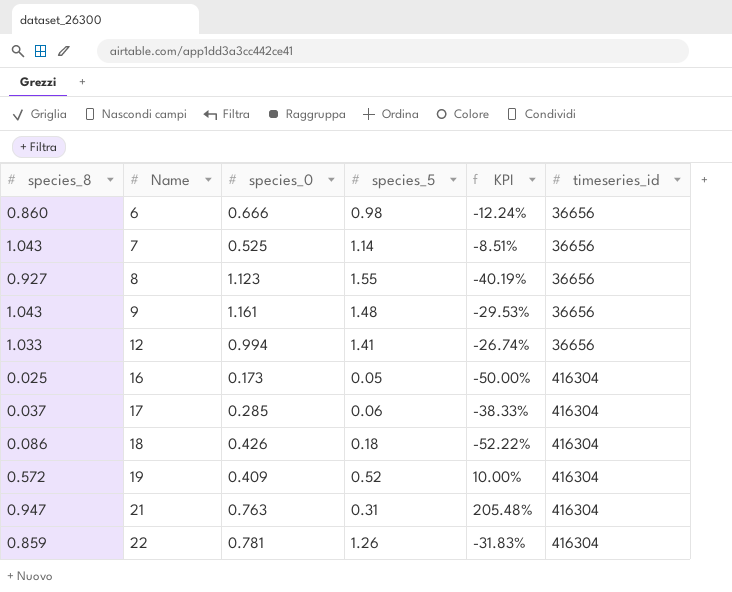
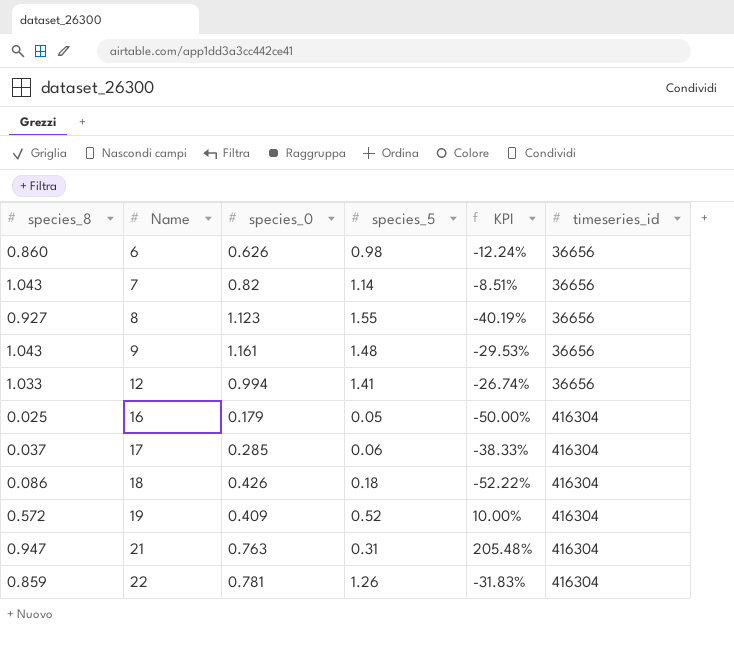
6 | species_0: 0.666 -> 0.626
7 | species_0: 0.525 -> 0.82
16 | species_0: 0.173 -> 0.179

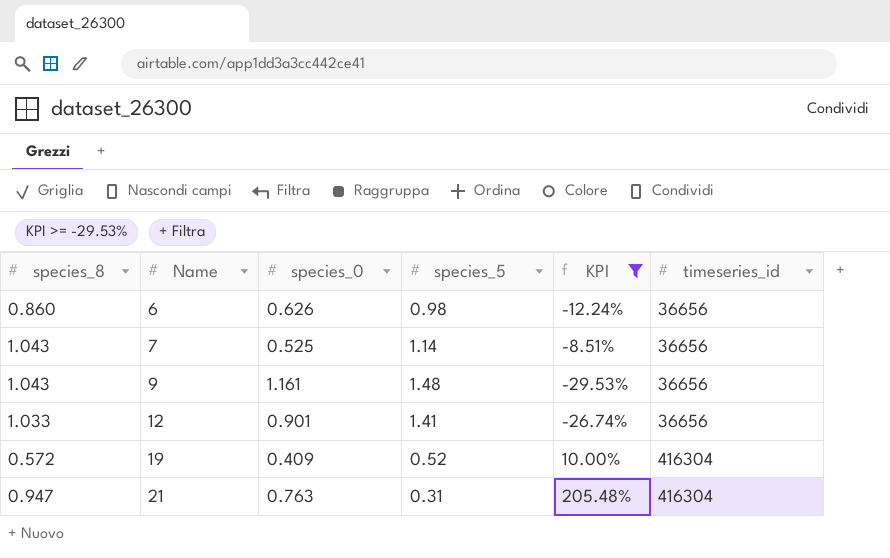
filter: none -> KPI >= -29.53%
7 | species_0: 0.82 -> 0.525
12 | species_0: 0.994 -> 0.901

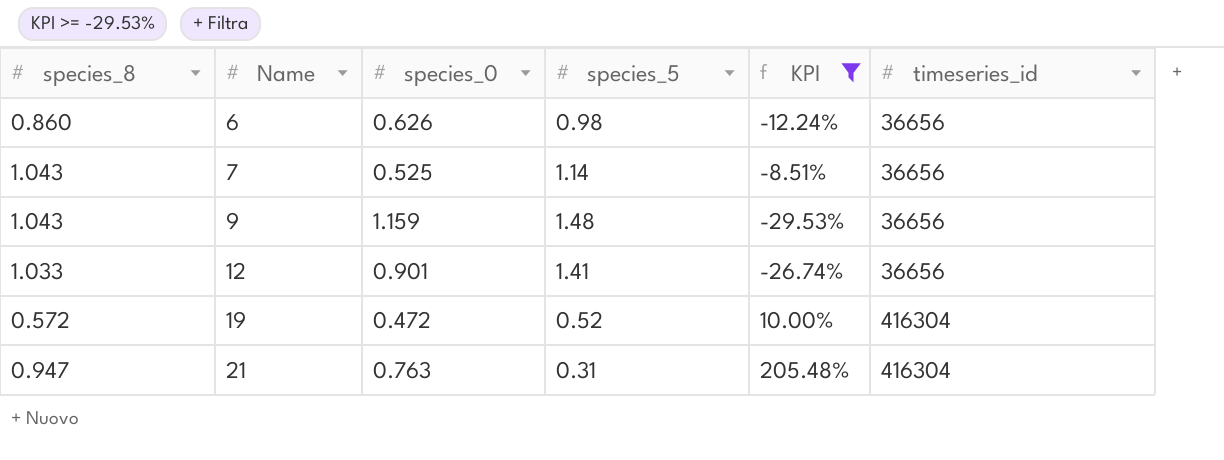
9 | species_0: 1.161 -> 1.159
19 | species_0: 0.409 -> 0.472

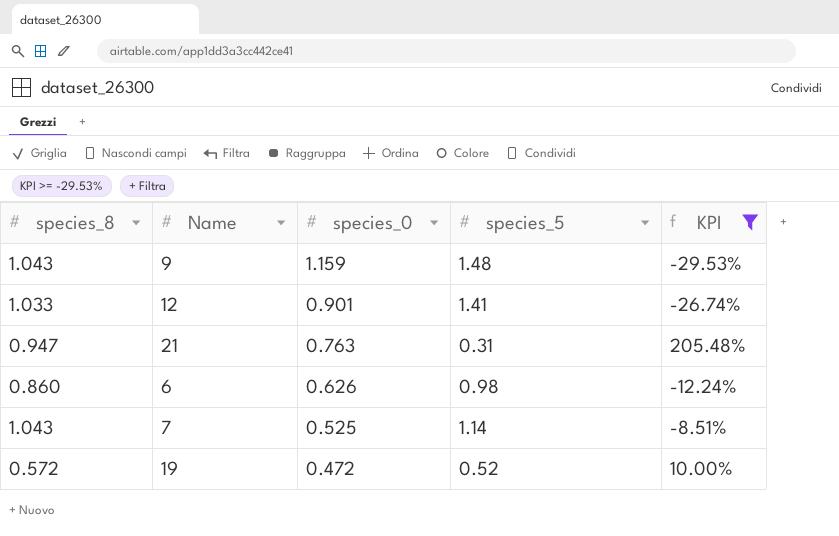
row order: Name ascending -> species_0 descending
column timeseries_id | position: 6 -> none

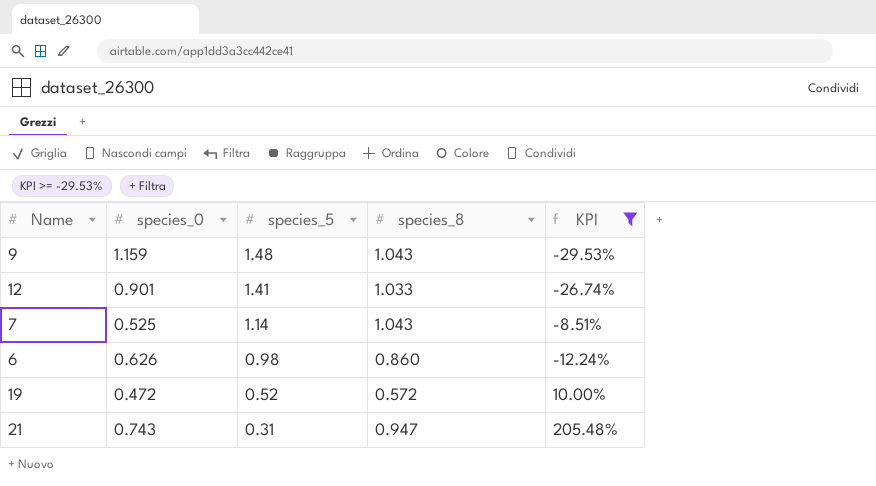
row order: species_0 descending -> species_5 descending
column species_8 | position: 1 -> 4
21 | species_0: 0.763 -> 0.743

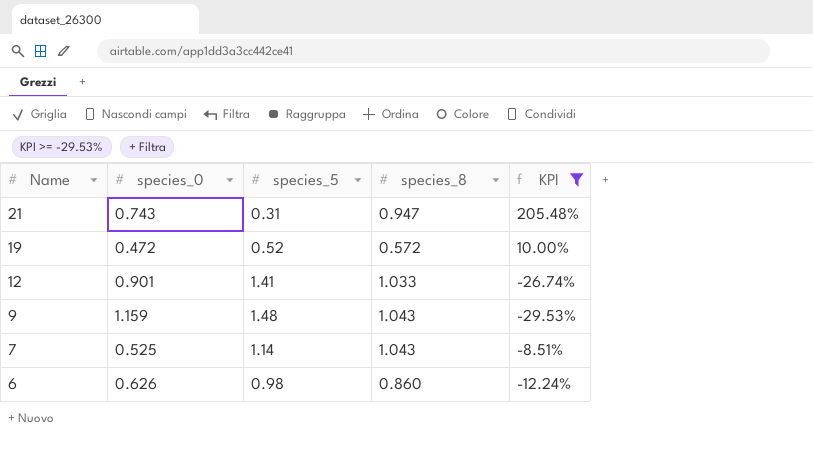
row order: species_5 descending -> Name descending

